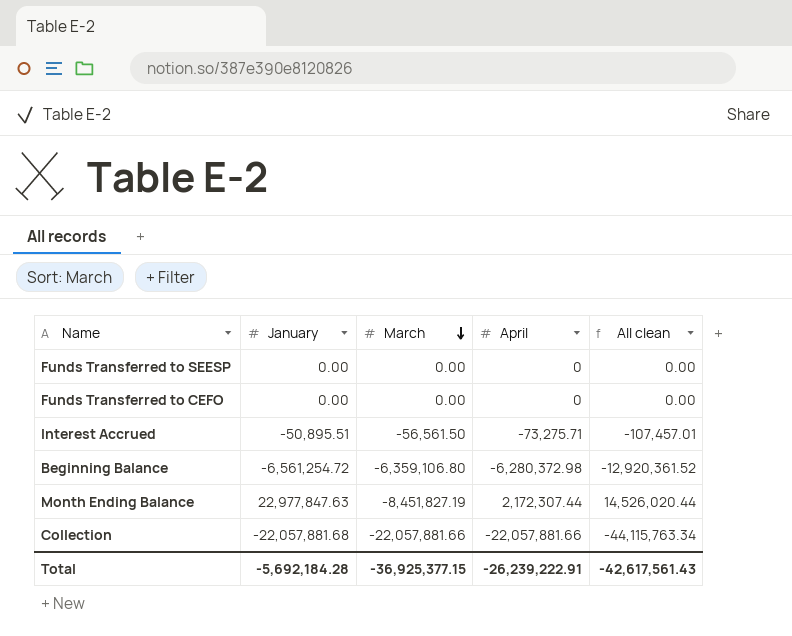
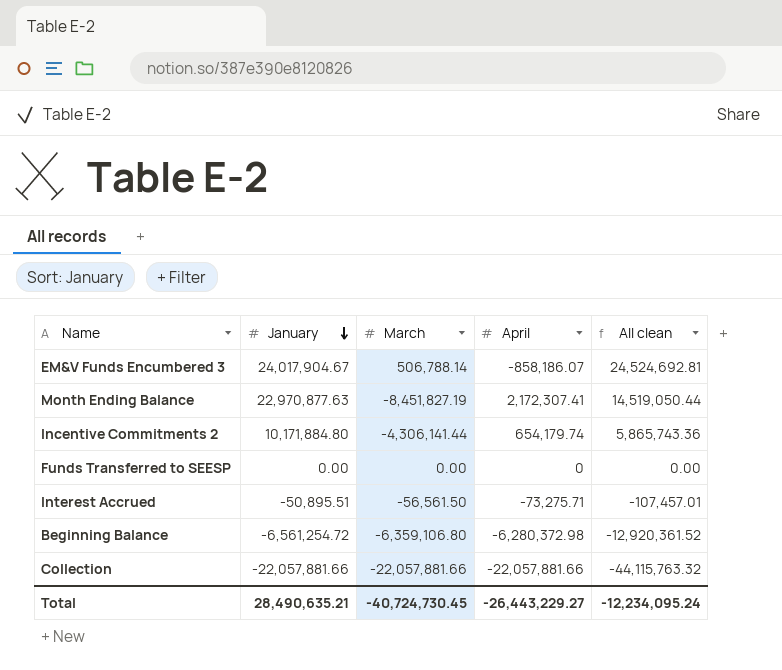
row order: March descending -> January descending
row Funds Transferred to CEFO: 0.00 | 0.00 | 0 | 0.00 -> none
row EM&V Funds Encumbered 3: none -> 24,017,904.67 | 506,788.14 | -858,186.07 | 24,524,692.81
Month Ending Balance | January: 22,977,847.63 -> 22,970,877.63
Month Ending Balance | April: 2,172,307.44 -> 2,172,307.41
Month Ending Balance | All clean: 14,526,020.44 -> 14,519,050.44
row Incentive Commitments 2: none -> 10,171,884.80 | -4,306,141.44 | 654,179.74 | 5,865,743.36
Collection | January: -22,057,881.68 -> -22,057,881.66
Collection | All clean: -44,115,763.34 -> -44,115,763.32
Total | January: -5,692,184.28 -> 28,490,635.21
Total | March: -36,925,377.15 -> -40,724,730.45
Total | April: -26,239,222.91 -> -26,443,229.27
Total | All clean: -42,617,561.43 -> -12,234,095.24

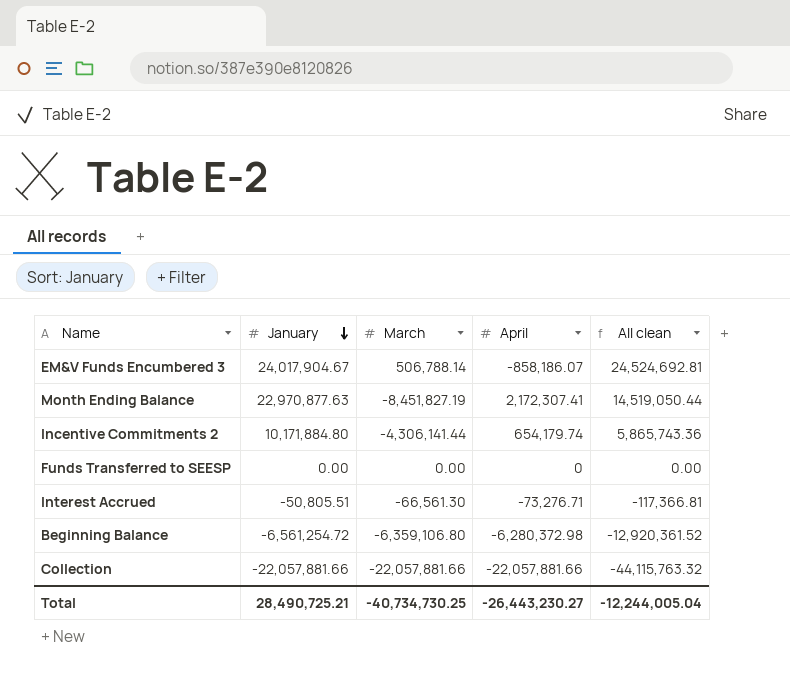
Interest Accrued | January: -50,895.51 -> -50,805.51
Interest Accrued | March: -56,561.50 -> -66,561.30
Interest Accrued | April: -73,275.71 -> -73,276.71
Interest Accrued | All clean: -107,457.01 -> -117,366.81
Total | January: 28,490,635.21 -> 28,490,725.21
Total | March: -40,724,730.45 -> -40,734,730.25
Total | April: -26,443,229.27 -> -26,443,230.27
Total | All clean: -12,234,095.24 -> -12,244,005.04

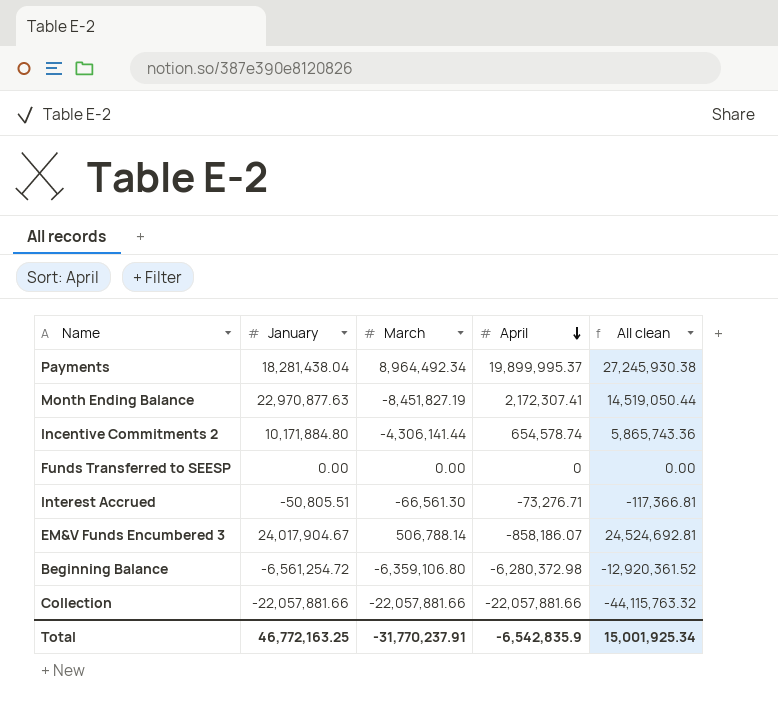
row order: January descending -> April descending
row Payments: none -> 18,281,438.04 | 8,964,492.34 | 19,899,995.37 | 27,245,930.38
Incentive Commitments 2 | April: 654,179.74 -> 654,578.74
Total | January: 28,490,725.21 -> 46,772,163.25
Total | March: -40,734,730.25 -> -31,770,237.91
Total | April: -26,443,230.27 -> -6,542,835.9
Total | All clean: -12,244,005.04 -> 15,001,925.34

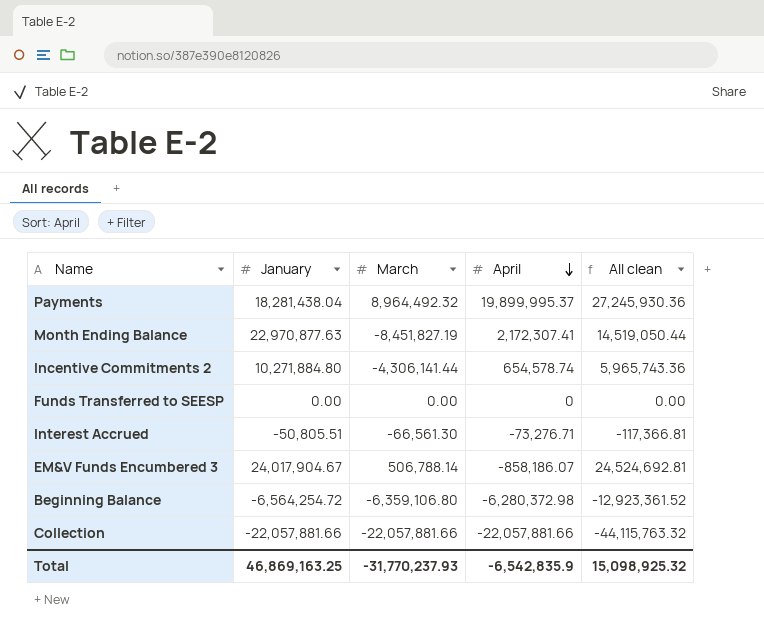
Payments | March: 8,964,492.34 -> 8,964,492.32
Payments | All clean: 27,245,930.38 -> 27,245,930.36
Incentive Commitments 2 | January: 10,171,884.80 -> 10,271,884.80
Incentive Commitments 2 | All clean: 5,865,743.36 -> 5,965,743.36
Beginning Balance | January: -6,561,254.72 -> -6,564,254.72
Beginning Balance | All clean: -12,920,361.52 -> -12,923,361.52
Total | January: 46,772,163.25 -> 46,869,163.25
Total | March: -31,770,237.91 -> -31,770,237.93
Total | All clean: 15,001,925.34 -> 15,098,925.32

